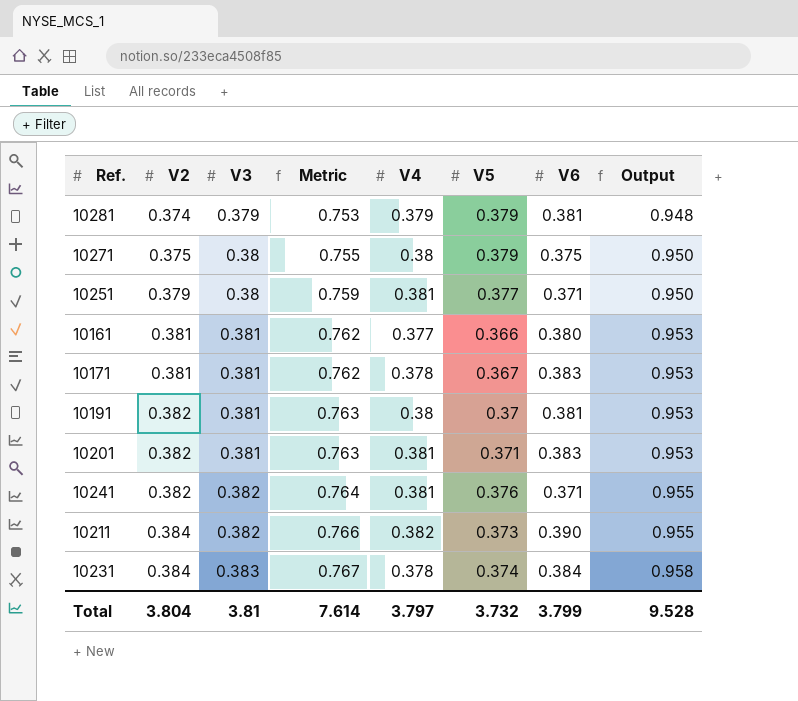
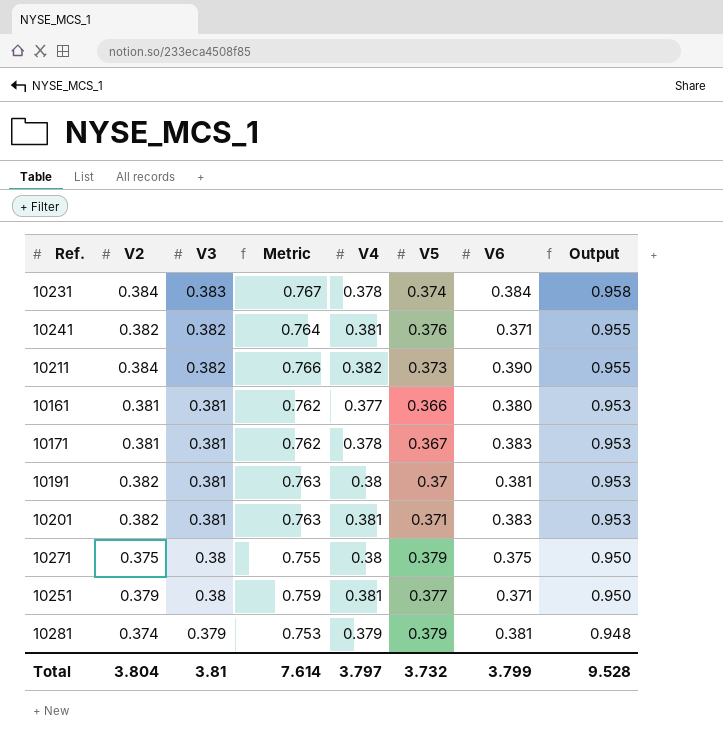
row order: V2 ascending -> V3 descending

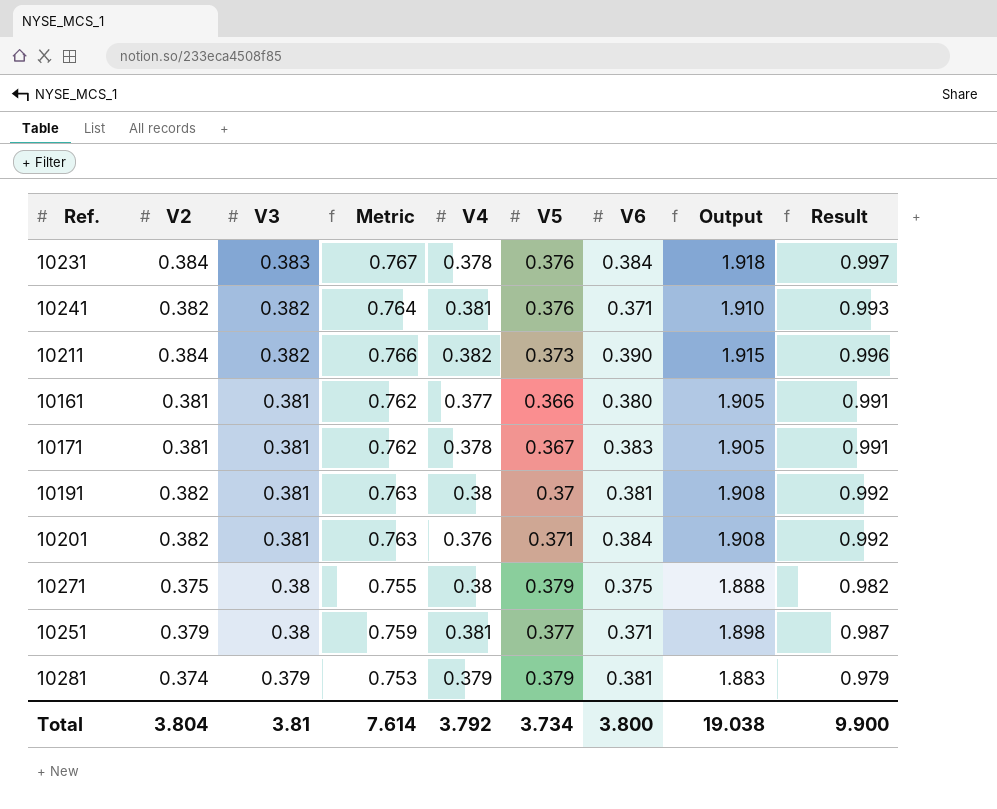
column Output | formula: [V3] * 2.5 -> [Metric] * 2.5
column Result | formula: none -> [Metric] * 1.3
10231 | V5: 0.374 -> 0.376
10201 | V4: 0.381 -> 0.376
10201 | V6: 0.383 -> 0.384
Total | V4: 3.797 -> 3.792
Total | V5: 3.732 -> 3.734
Total | V6: 3.799 -> 3.800
Total | Output: 9.528 -> 19.038

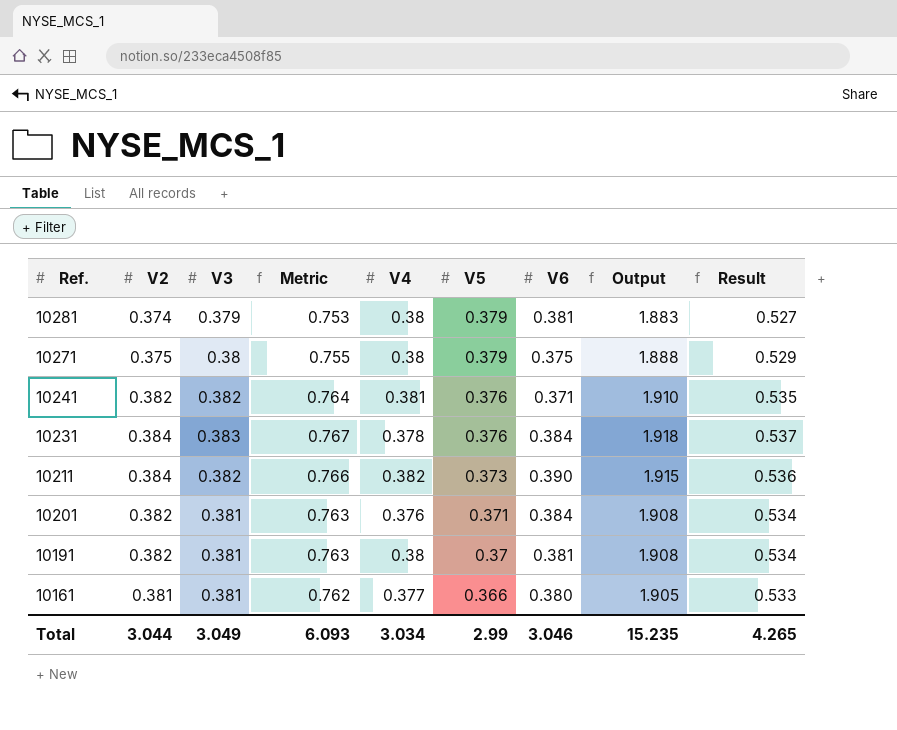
row order: V3 descending -> Ref. descending
column Result | formula: [Metric] * 1.3 -> [Metric] * 0.7
row 10171: 0.381 | 0.381 | 0.762 | 0.378 | 0.367 | 0.383 | 1.905 | 0.991 -> none
row 10251: 0.379 | 0.38 | 0.759 | 0.381 | 0.377 | 0.371 | 1.898 | 0.987 -> none
10281 | V4: 0.379 -> 0.38
Total | V2: 3.804 -> 3.044
Total | V3: 3.81 -> 3.049
Total | Metric: 7.614 -> 6.093
Total | V4: 3.792 -> 3.034
Total | V5: 3.734 -> 2.99
Total | V6: 3.800 -> 3.046
Total | Output: 19.038 -> 15.235
Total | Result: 9.900 -> 4.265

